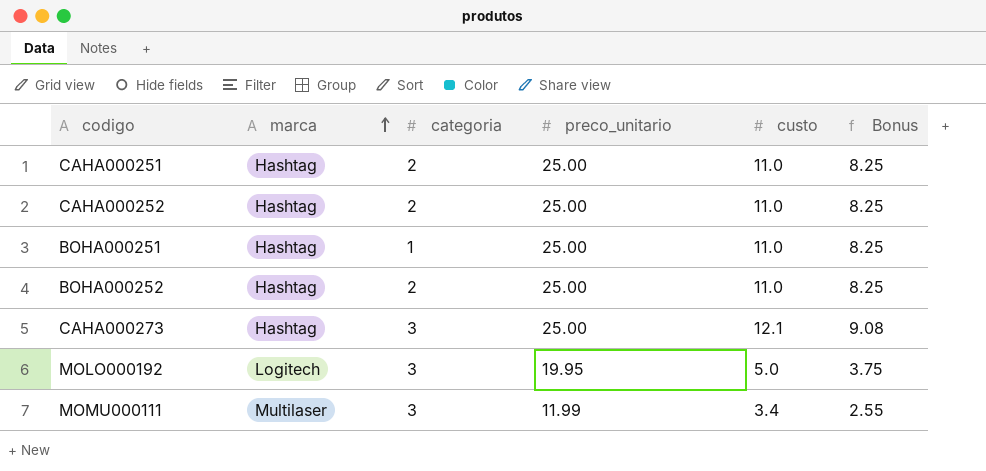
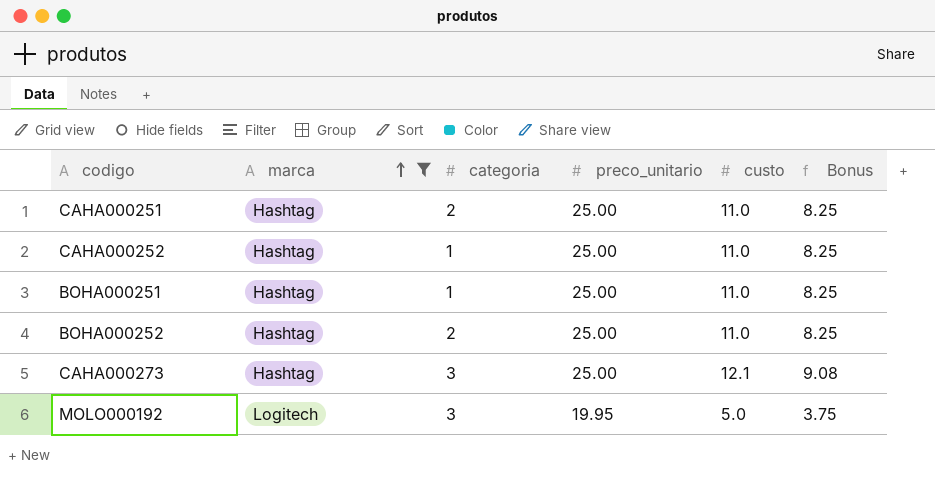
filter: none -> marca != Multilaser
CAHA000252 | categoria: 2 -> 1

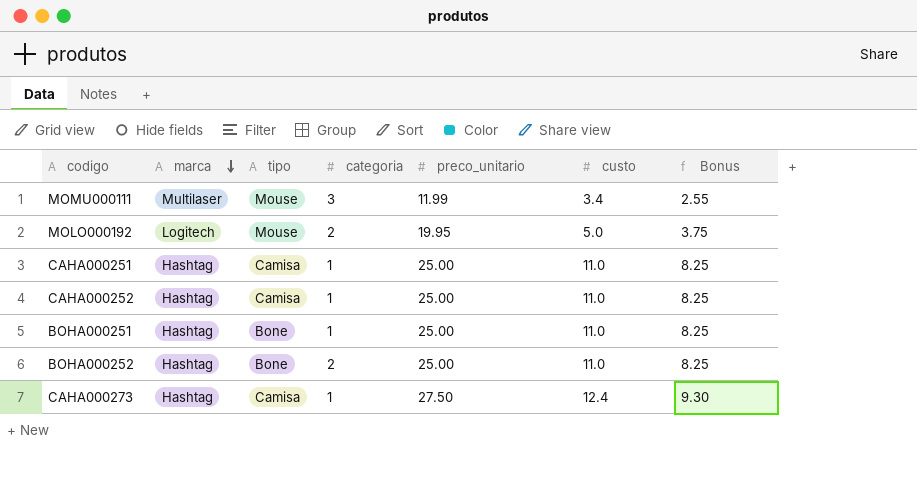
filter: marca != Multilaser -> none
row order: marca ascending -> marca descending
column tipo | position: none -> 3
MOLO000192 | categoria: 3 -> 2
CAHA000251 | categoria: 2 -> 1
CAHA000273 | categoria: 3 -> 1
CAHA000273 | preco_unitario: 25.00 -> 27.50
CAHA000273 | custo: 12.1 -> 12.4
CAHA000273 | Bonus: 9.08 -> 9.30

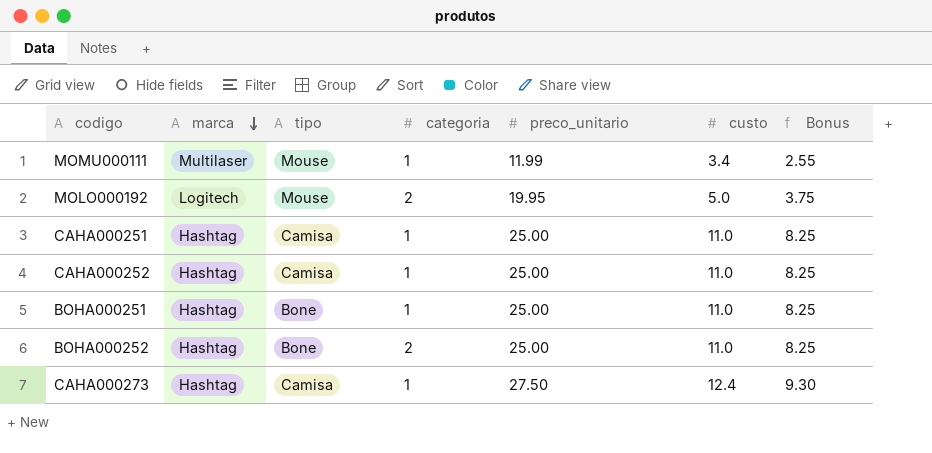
MOMU000111 | categoria: 3 -> 1

